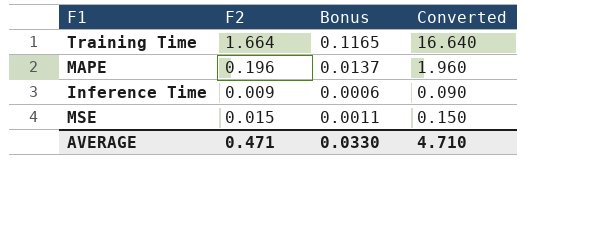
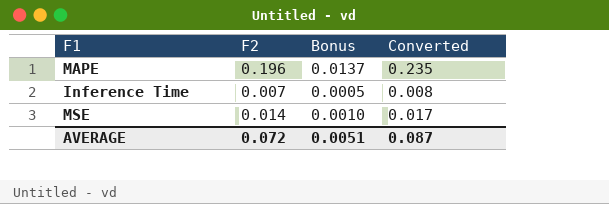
column Converted | formula: [F2] * 10 -> [F2] * 1.2
row Training Time: 1.664 | 0.1165 | 16.640 -> none
Inference Time | F2: 0.009 -> 0.007
Inference Time | Bonus: 0.0006 -> 0.0005
MSE | F2: 0.015 -> 0.014
MSE | Bonus: 0.0011 -> 0.0010
AVERAGE | F2: 0.471 -> 0.072
AVERAGE | Bonus: 0.0330 -> 0.0051
AVERAGE | Converted: 4.710 -> 0.087

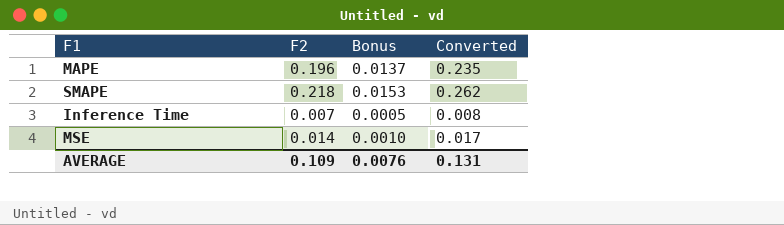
row SMAPE: none -> 0.218 | 0.0153 | 0.262
AVERAGE | F2: 0.072 -> 0.109
AVERAGE | Bonus: 0.0051 -> 0.0076
AVERAGE | Converted: 0.087 -> 0.131

